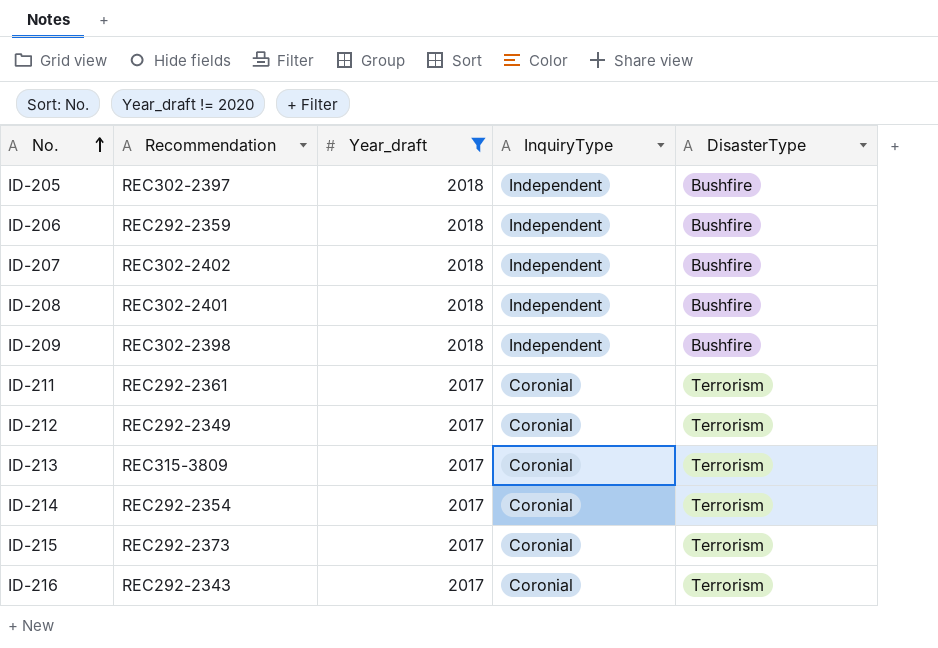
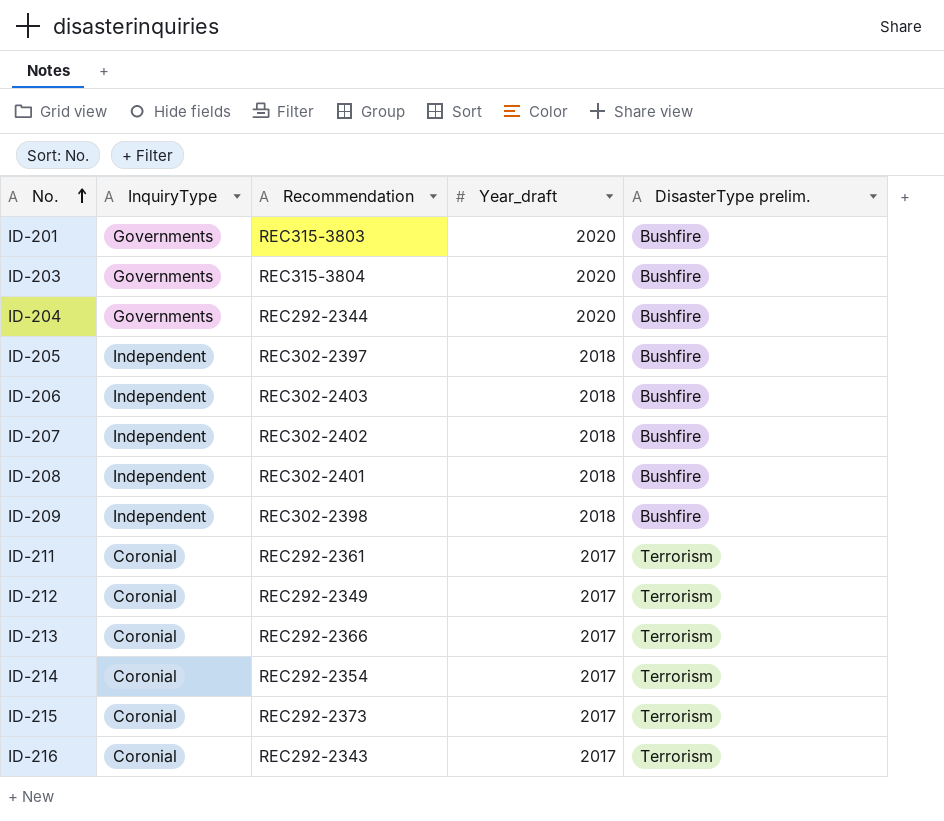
filter: Year_draft != 2020 -> none
column InquiryType | position: 4 -> 2
column name: DisasterType -> DisasterType prelim.
ID-206 | Recommendation: REC292-2359 -> REC302-2403
ID-213 | Recommendation: REC315-3809 -> REC292-2366

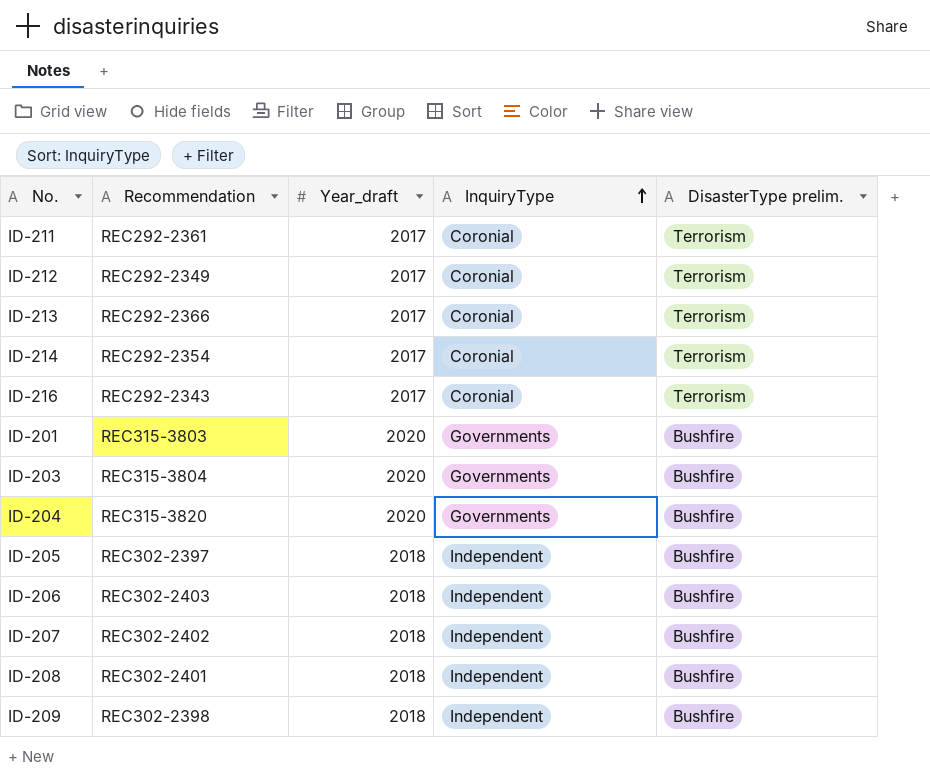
row order: No. ascending -> InquiryType ascending
column InquiryType | position: 2 -> 4
row ID-215: Coronial | REC292-2373 | 2017 | Terrorism -> none
ID-204 | Recommendation: REC292-2344 -> REC315-3820

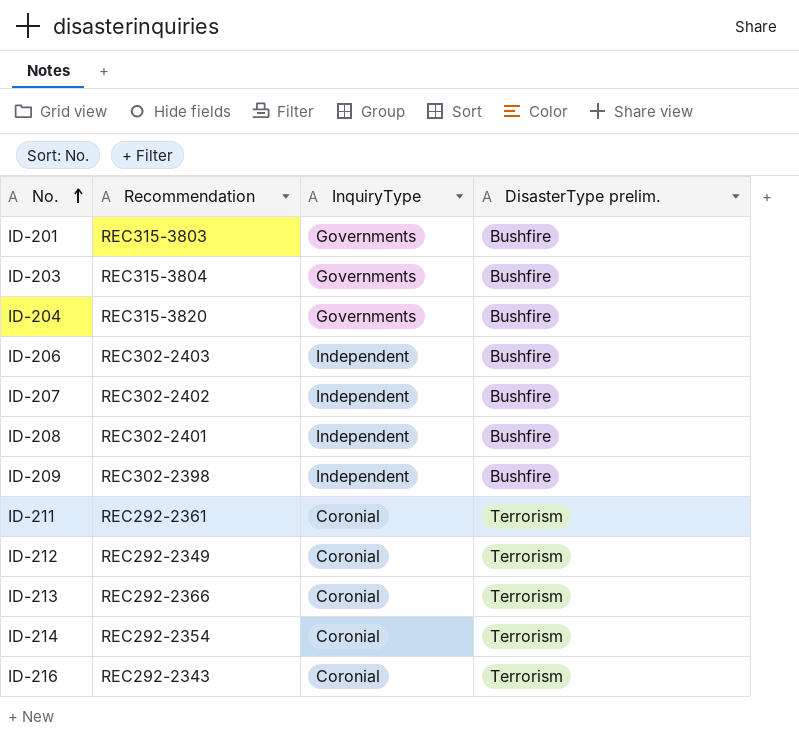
row order: InquiryType ascending -> No. ascending
column Year_draft | position: 3 -> none
row ID-205: REC302-2397 | 2018 | Independent | Bushfire -> none

